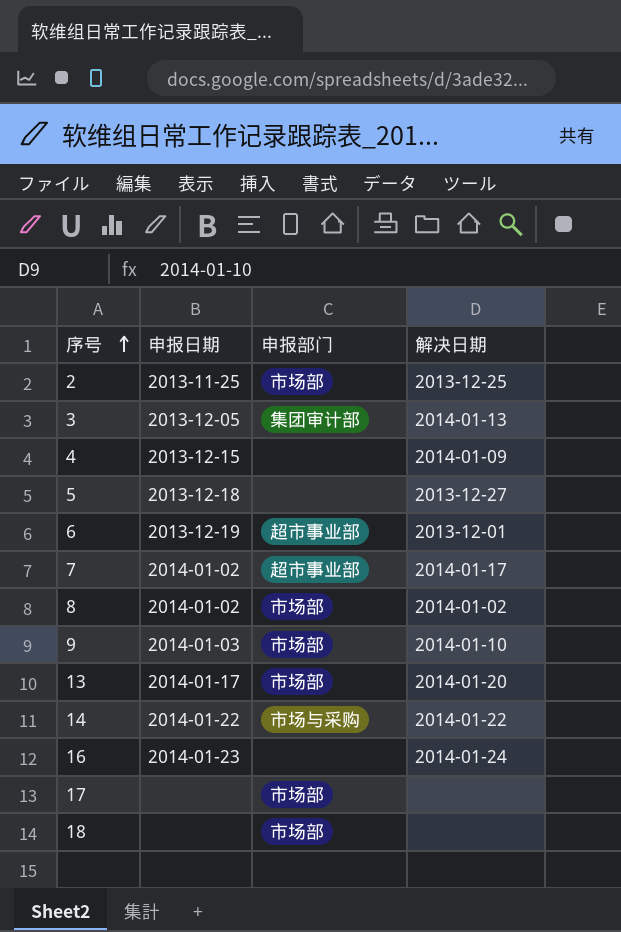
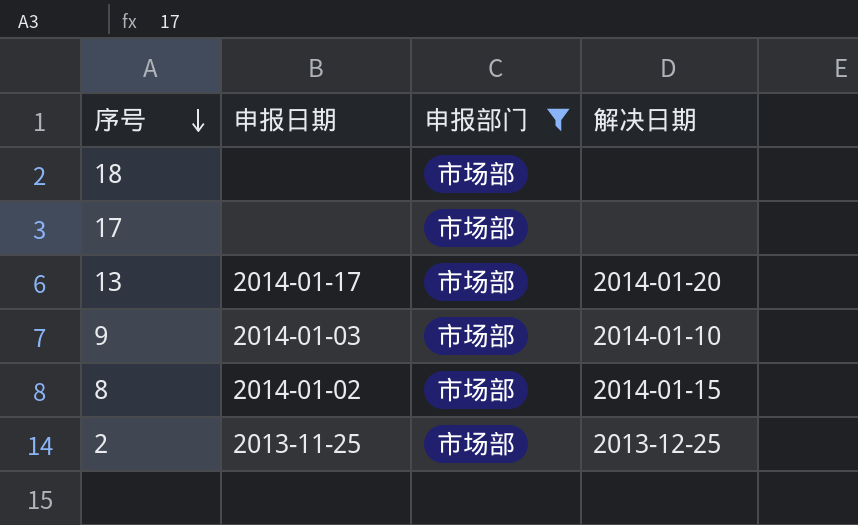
filter: none -> 申报部门 = 市场部
row order: 序号 ascending -> 序号 descending
8 | 解决日期: 2014-01-02 -> 2014-01-15

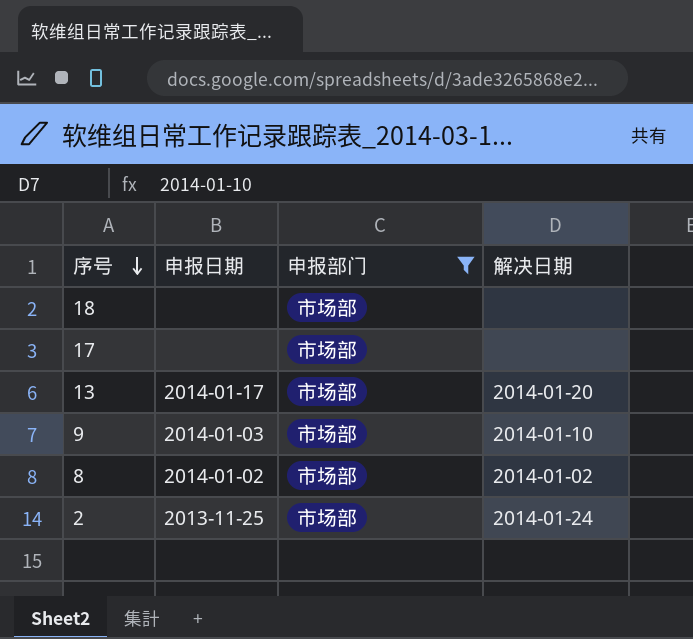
8 | 解决日期: 2014-01-15 -> 2014-01-02
2 | 解决日期: 2013-12-25 -> 2014-01-24

